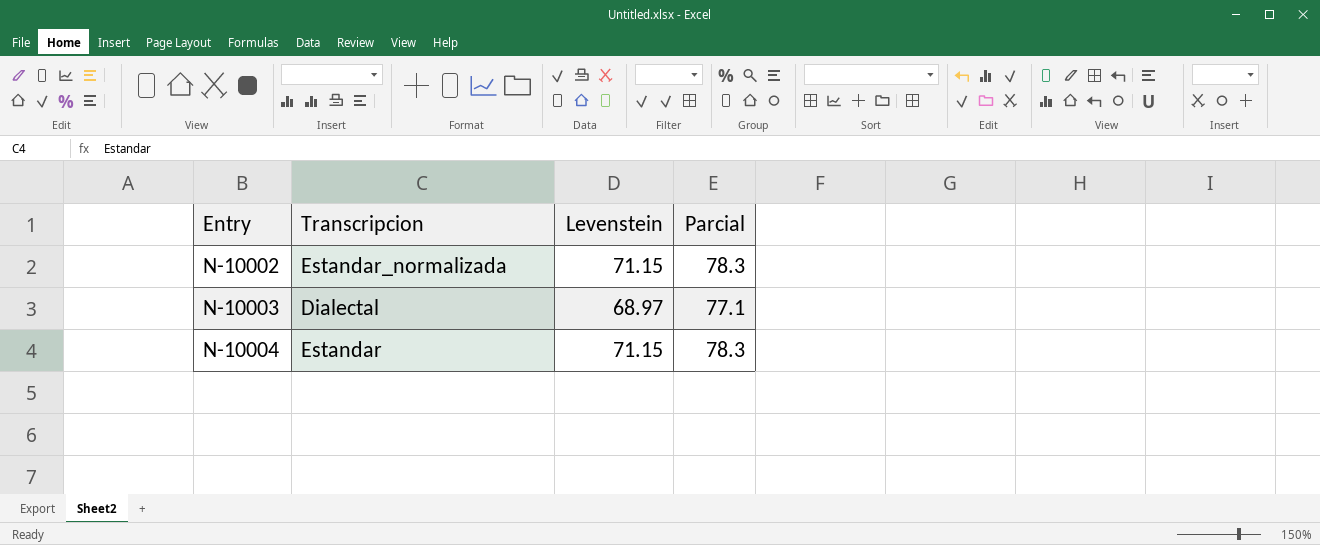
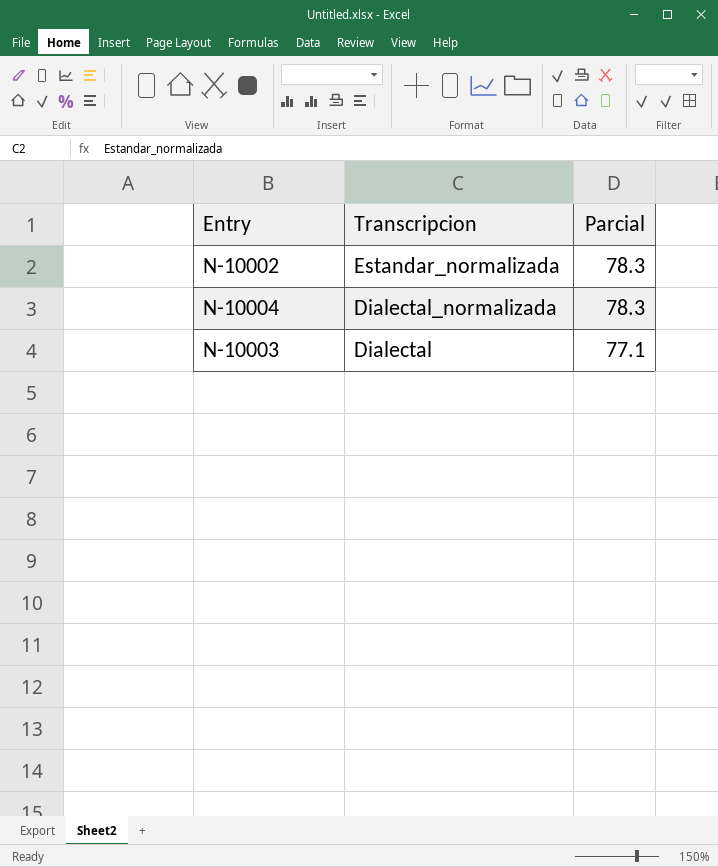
row order: Entry ascending -> Transcripcion descending
column Levenstein | position: 3 -> none
N-10004 | Transcripcion: Estandar -> Dialectal_normalizada

